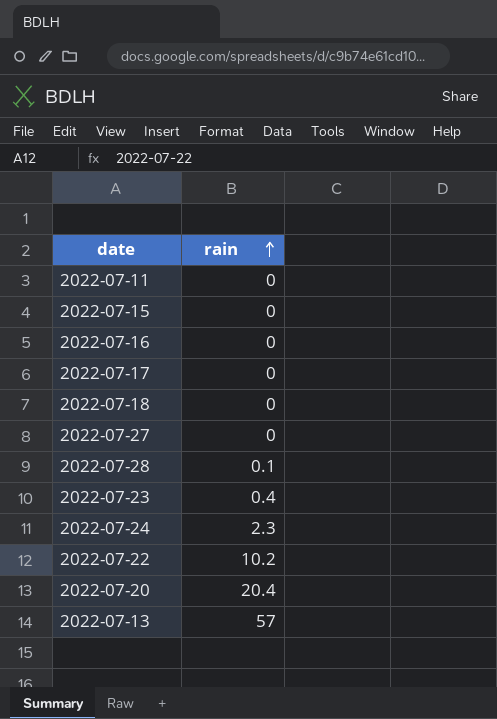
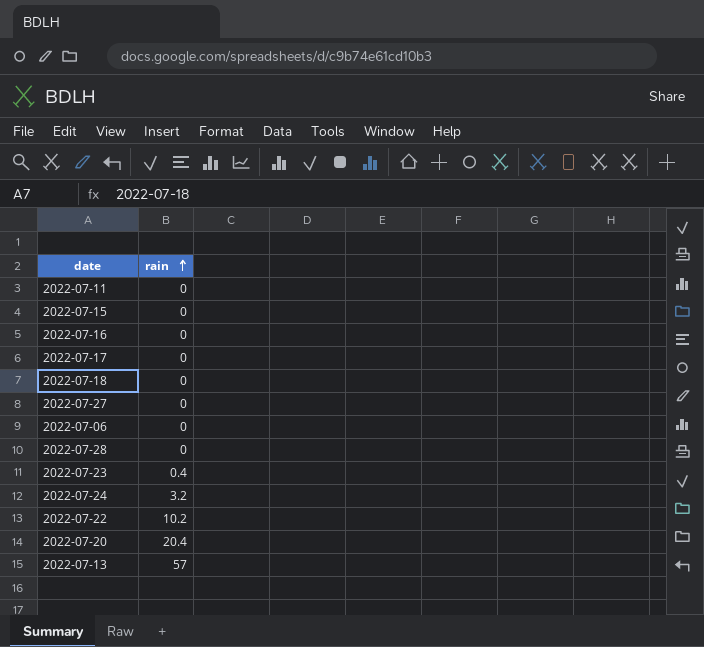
row 2022-07-06: none -> 0
2022-07-28 | rain: 0.1 -> 0
2022-07-24 | rain: 2.3 -> 3.2

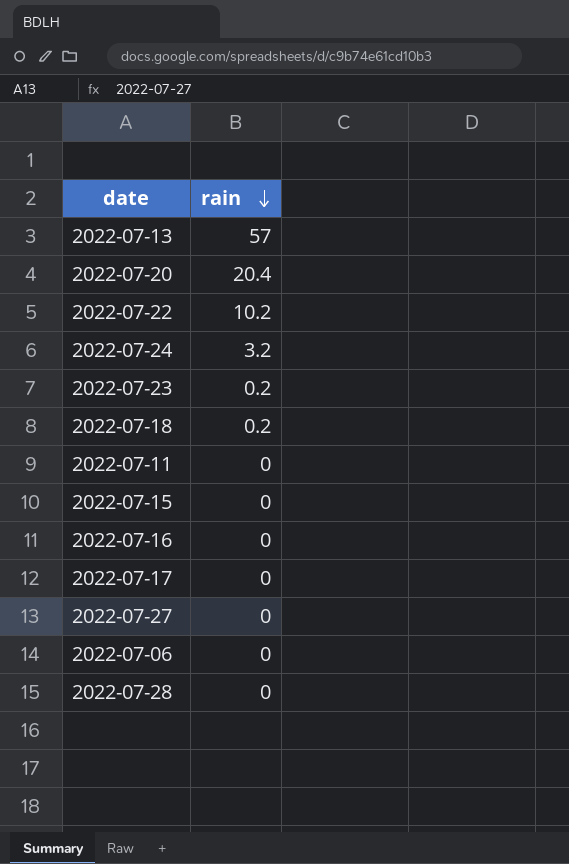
row order: rain ascending -> rain descending
2022-07-23 | rain: 0.4 -> 0.2
2022-07-18 | rain: 0 -> 0.2

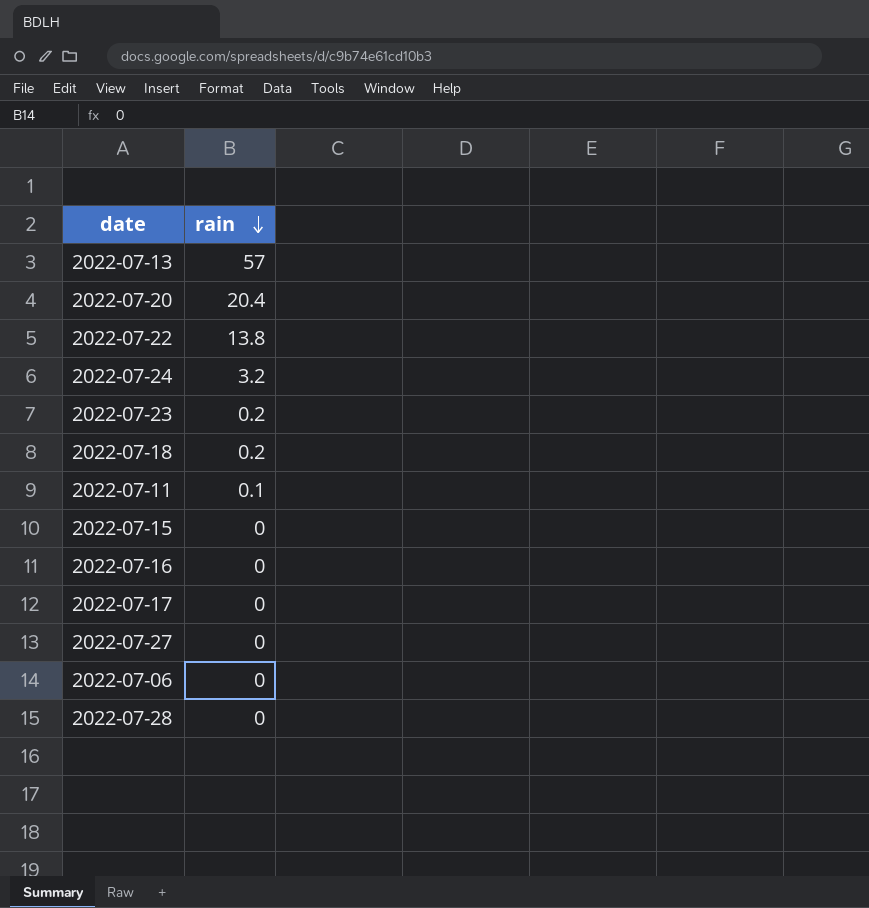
2022-07-22 | rain: 10.2 -> 13.8
2022-07-11 | rain: 0 -> 0.1

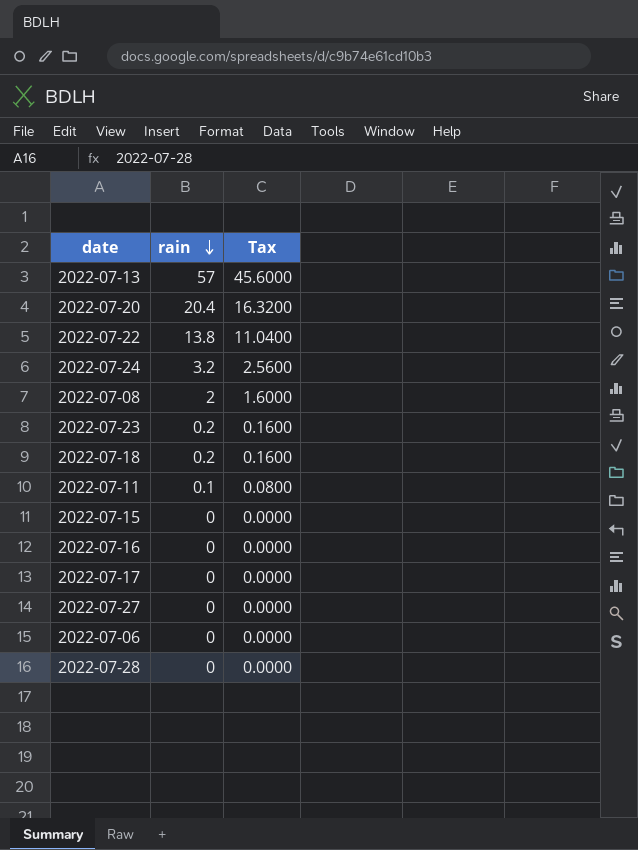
column Tax | formula: none -> [rain] * 0.8
row 2022-07-08: none -> 2 | 1.6000

